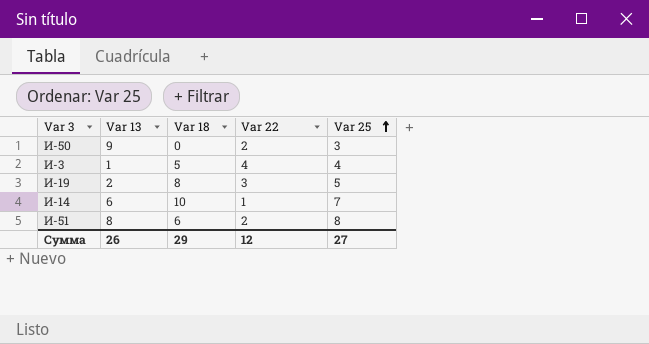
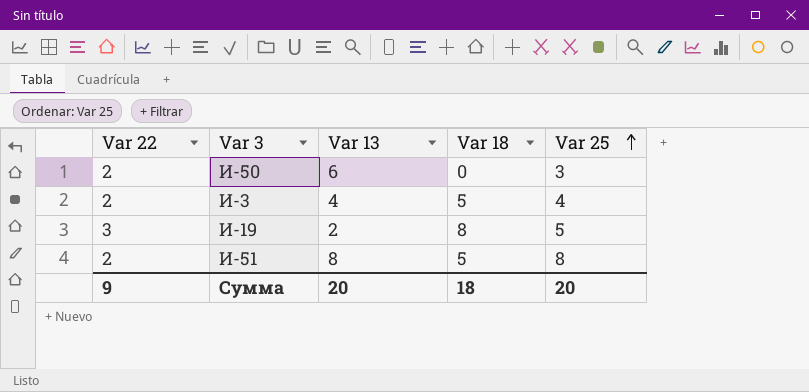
column Var 22 | position: 4 -> 1
row И-14: 6 | 10 | 1 | 7 -> none
И-50 | Var 13: 9 -> 6
И-3 | Var 22: 4 -> 2
И-3 | Var 13: 1 -> 4
И-51 | Var 18: 6 -> 5
Сумма | Var 22: 12 -> 9
Сумма | Var 13: 26 -> 20
Сумма | Var 18: 29 -> 18
Сумма | Var 25: 27 -> 20

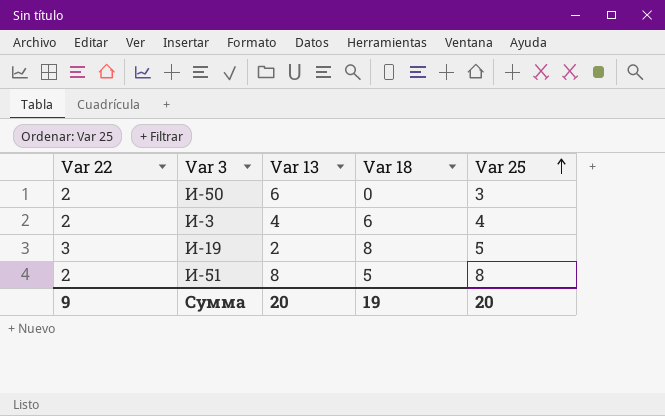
И-3 | Var 18: 5 -> 6
Сумма | Var 18: 18 -> 19

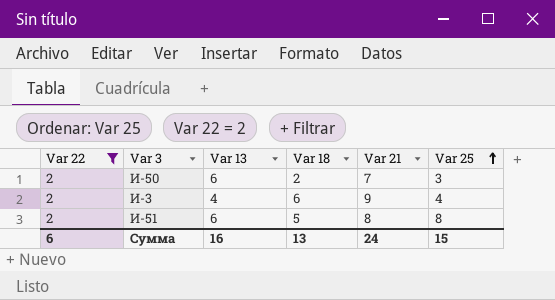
filter: none -> Var 22 = 2
column Var 21 | position: none -> 5
И-50 | Var 18: 0 -> 2
И-51 | Var 13: 8 -> 6
Сумма | Var 22: 9 -> 6
Сумма | Var 13: 20 -> 16
Сумма | Var 18: 19 -> 13
Сумма | Var 25: 20 -> 15

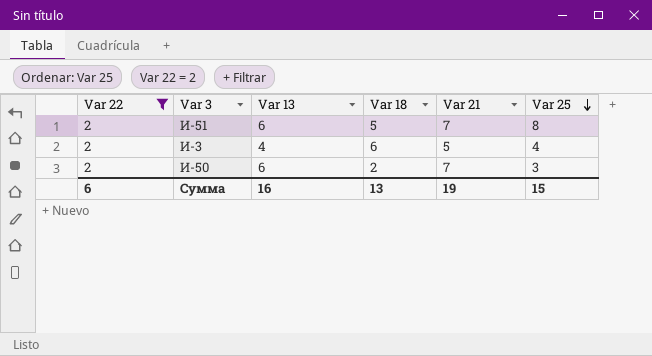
row order: Var 25 ascending -> Var 25 descending
И-51 | Var 21: 8 -> 7
И-3 | Var 21: 9 -> 5
Сумма | Var 21: 24 -> 19

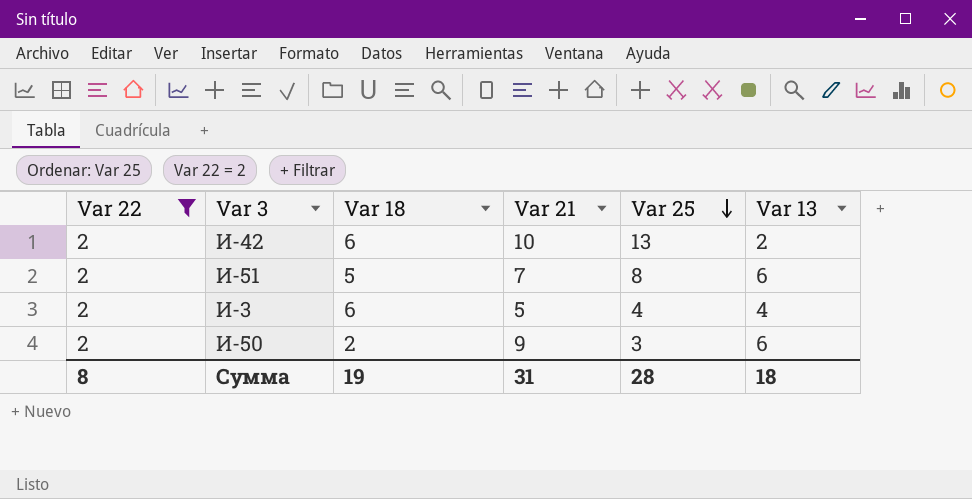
column Var 13 | position: 3 -> 6
row И-42: none -> 2 | 6 | 10 | 13 | 2
И-50 | Var 21: 7 -> 9
Сумма | Var 22: 6 -> 8
Сумма | Var 18: 13 -> 19
Сумма | Var 21: 19 -> 31
Сумма | Var 25: 15 -> 28
Сумма | Var 13: 16 -> 18

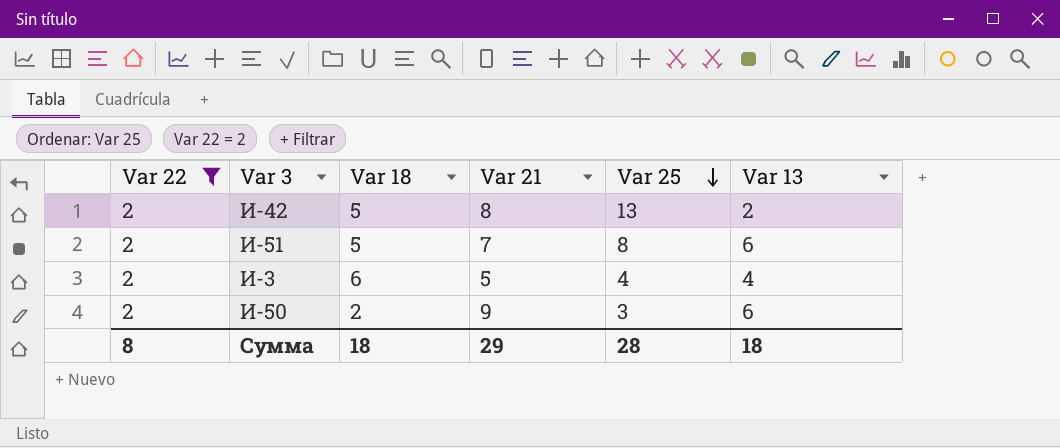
И-42 | Var 18: 6 -> 5
И-42 | Var 21: 10 -> 8
Сумма | Var 18: 19 -> 18
Сумма | Var 21: 31 -> 29

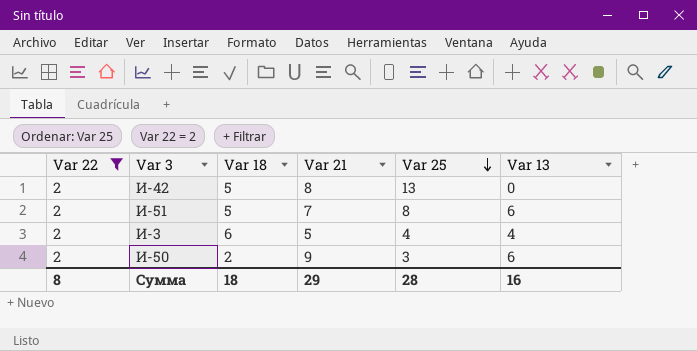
И-42 | Var 13: 2 -> 0
Сумма | Var 13: 18 -> 16

